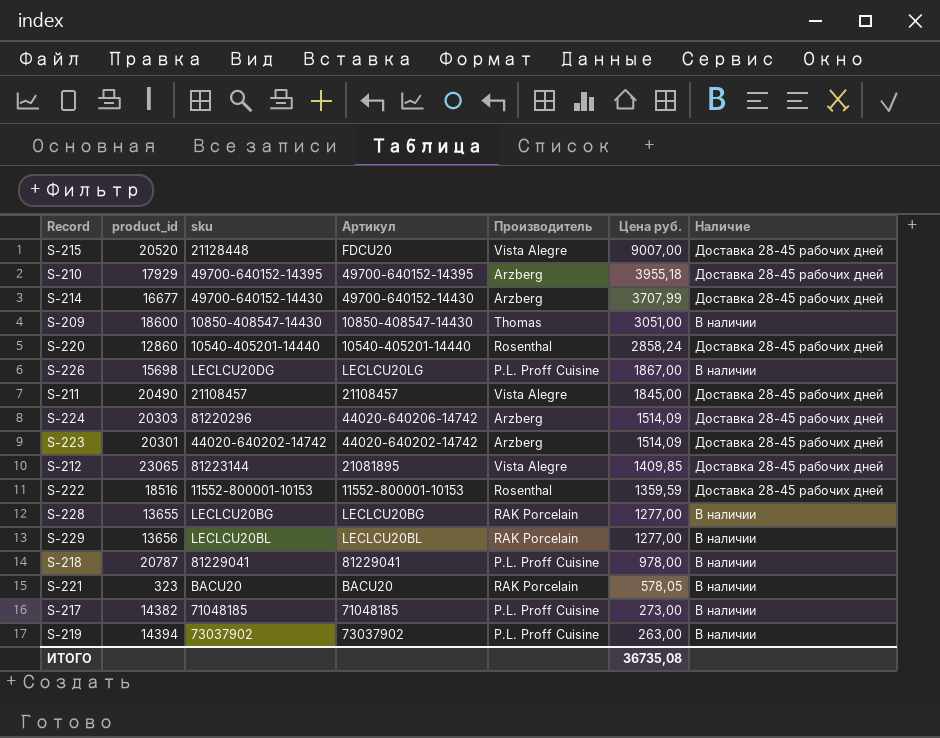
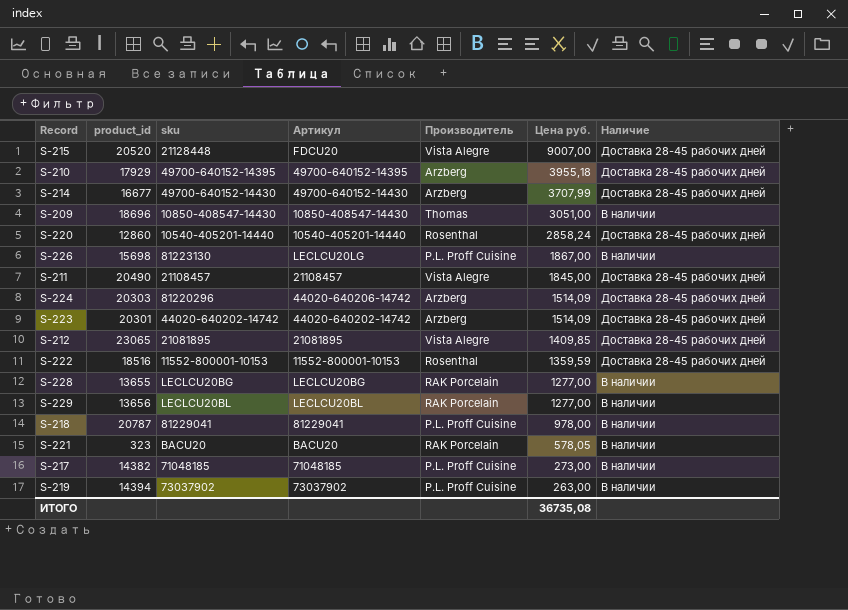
S-209 | product_id: 18600 -> 18696
S-226 | sku: LECLCU20DG -> 81223130
S-212 | sku: 81223144 -> 21081895

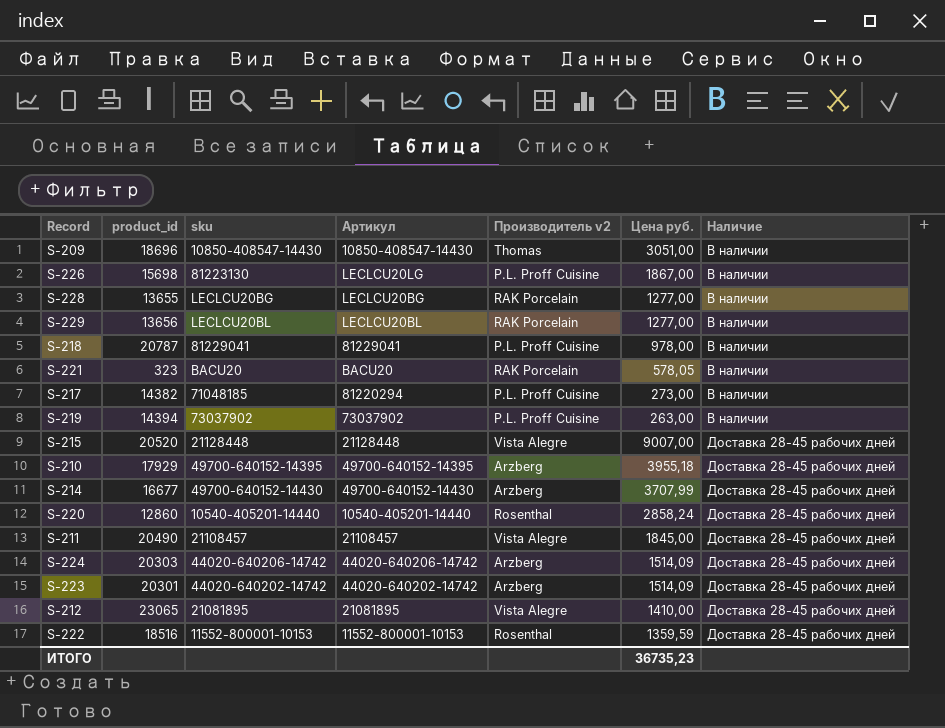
row order: Цена руб. descending -> Наличие ascending
column name: Производитель -> Производитель v2
S-217 | Артикул: 71048185 -> 81220294
S-215 | Артикул: FDCU20 -> 21128448
S-224 | sku: 81220296 -> 44020-640206-14742
S-212 | Цена руб.: 1409,85 -> 1410,00
ИТОГО | Цена руб.: 36735,08 -> 36735,23

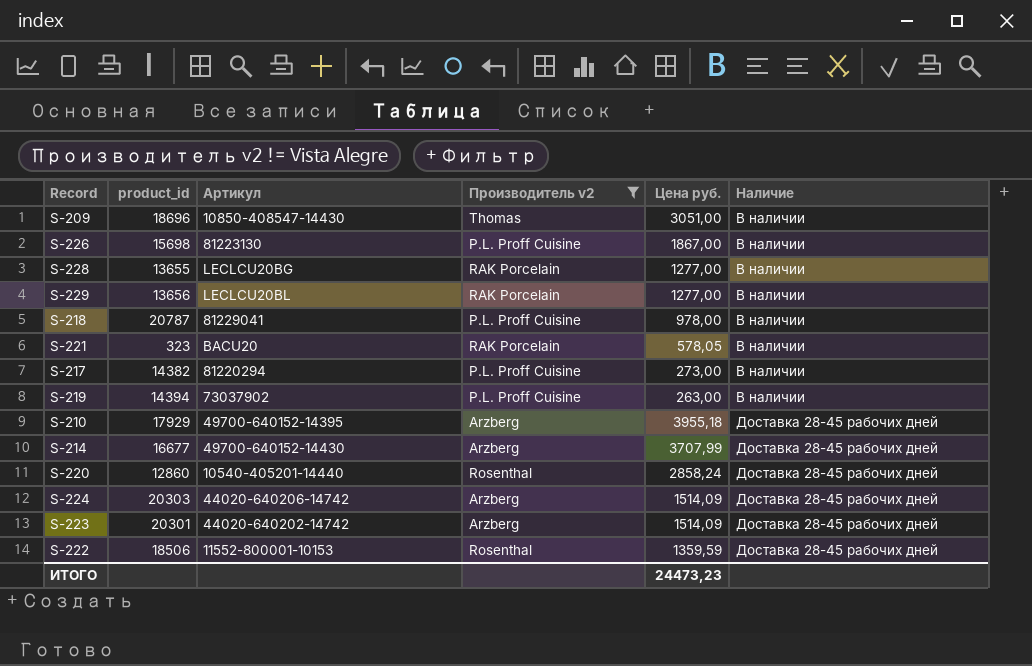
filter: none -> Производитель v2 != Vista Alegre
column sku | position: 3 -> none
S-226 | Артикул: LECLCU20LG -> 81223130
S-222 | product_id: 18516 -> 18506
ИТОГО | Цена руб.: 36735,23 -> 24473,23

